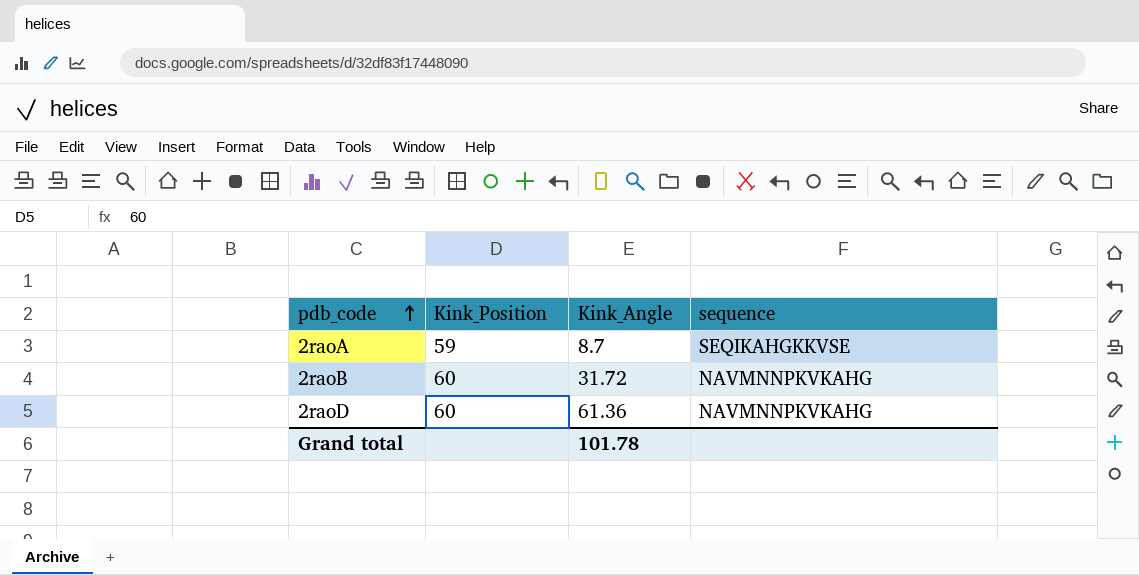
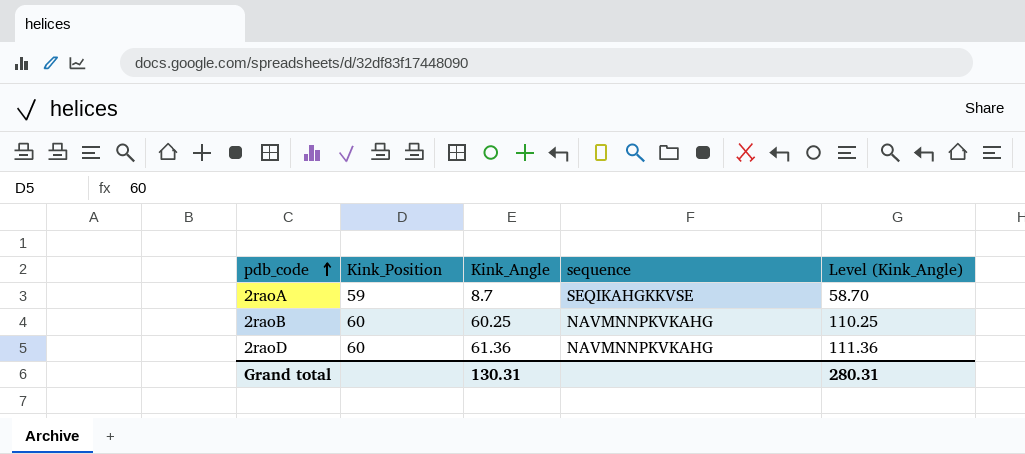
column Level (Kink_Angle) | formula: none -> [Kink_Angle] + 50
2raoB | Kink_Angle: 31.72 -> 60.25
Grand total | Kink_Angle: 101.78 -> 130.31

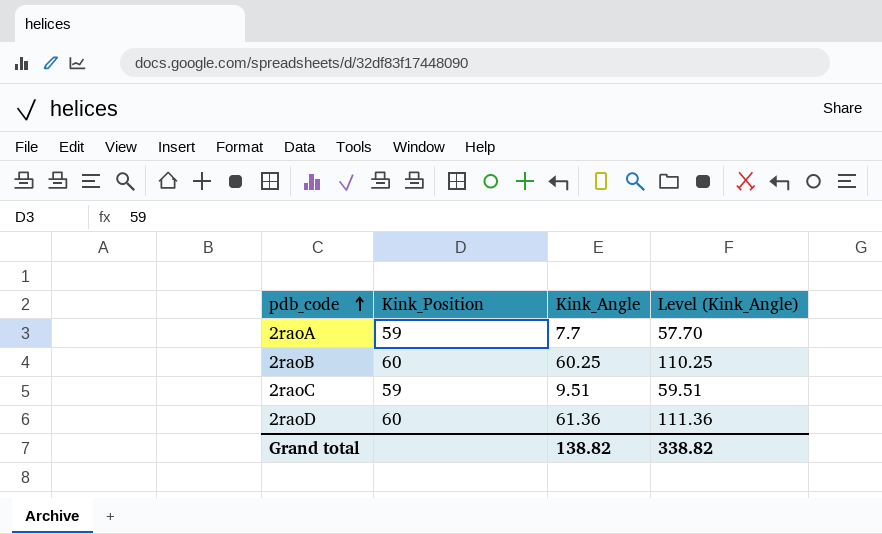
column sequence | position: 4 -> none
2raoA | Kink_Angle: 8.7 -> 7.7
2raoA | Level (Kink_Angle): 58.70 -> 57.70
row 2raoC: none -> 59 | 9.51 | 59.51
Grand total | Kink_Angle: 130.31 -> 138.82
Grand total | Level (Kink_Angle): 280.31 -> 338.82

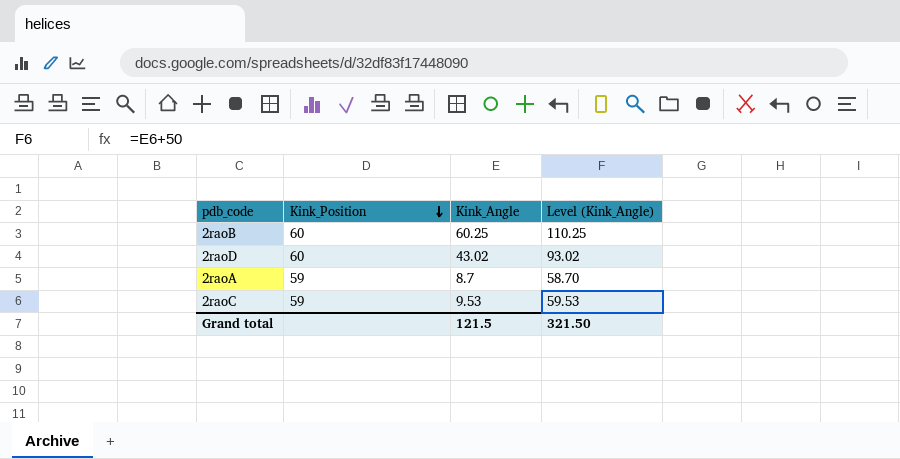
row order: pdb_code ascending -> Kink_Position descending
2raoD | Kink_Angle: 61.36 -> 43.02
2raoD | Level (Kink_Angle): 111.36 -> 93.02
2raoA | Kink_Angle: 7.7 -> 8.7
2raoA | Level (Kink_Angle): 57.70 -> 58.70
2raoC | Kink_Angle: 9.51 -> 9.53
2raoC | Level (Kink_Angle): 59.51 -> 59.53
Grand total | Kink_Angle: 138.82 -> 121.5
Grand total | Level (Kink_Angle): 338.82 -> 321.50

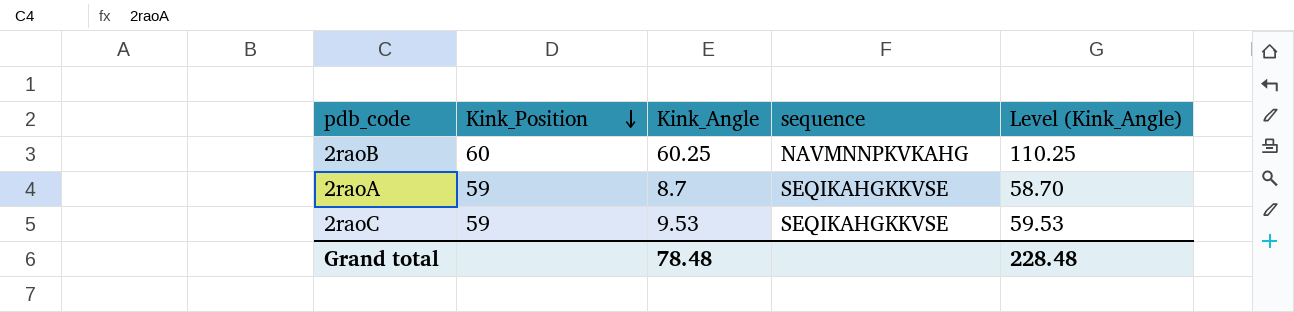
column sequence | position: none -> 4
row 2raoD: 60 | 43.02 | 93.02 -> none
Grand total | Kink_Angle: 121.5 -> 78.48
Grand total | Level (Kink_Angle): 321.50 -> 228.48

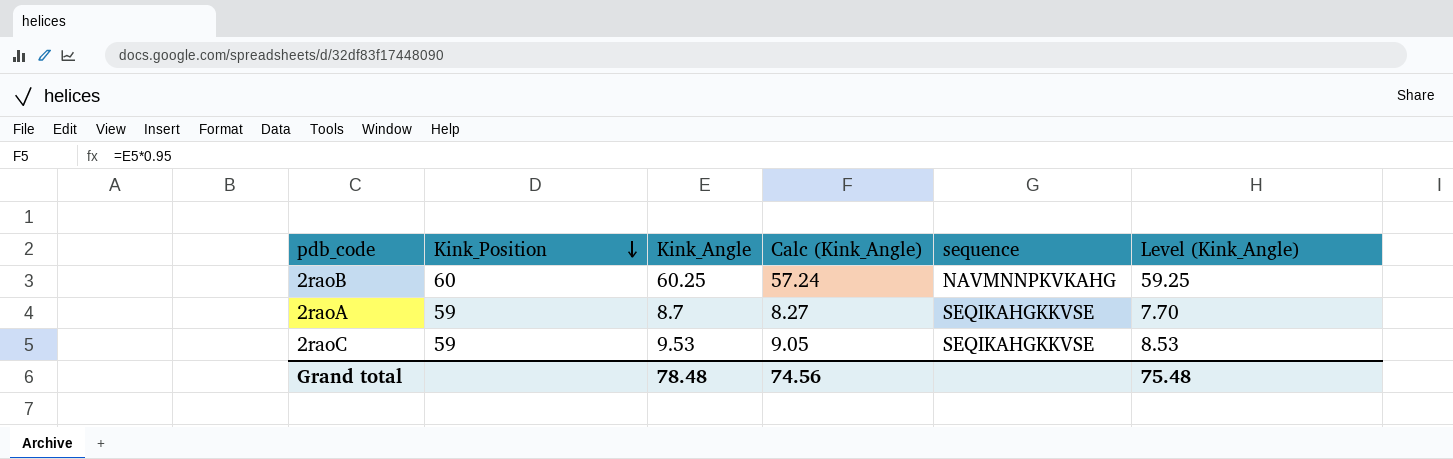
column Calc (Kink_Angle) | formula: none -> [Kink_Angle] * 0.95
column Level (Kink_Angle) | formula: [Kink_Angle] + 50 -> [Kink_Angle] - 1
Grand total | Level (Kink_Angle): 228.48 -> 75.48

